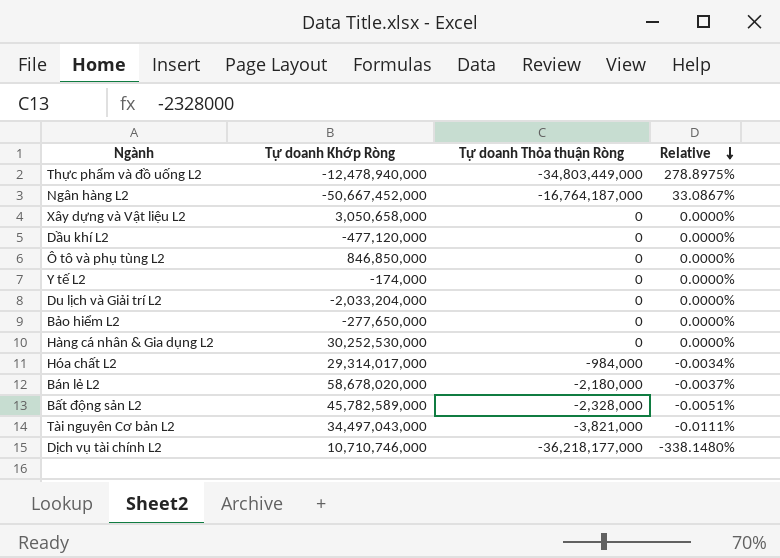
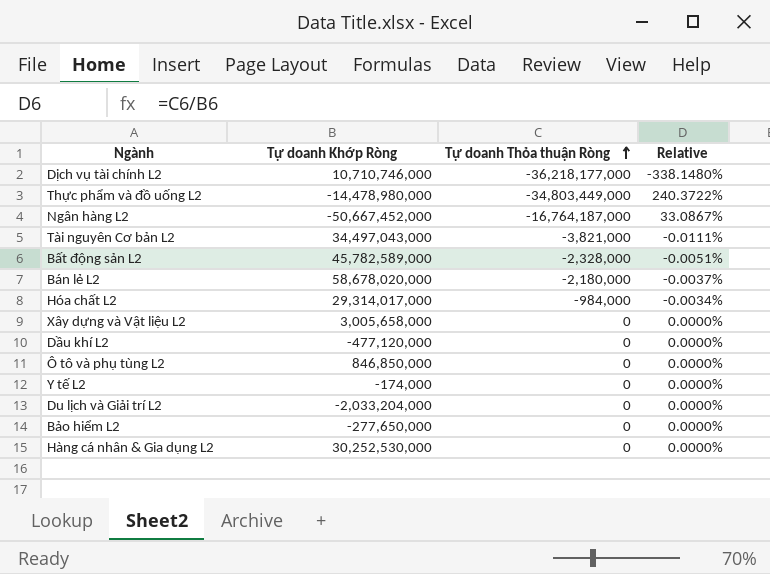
row order: Relative descending -> Tự doanh Thỏa thuận Ròng ascending
Thực phẩm và đồ uống L2 | Tự doanh Khớp Ròng: -12,478,940,000 -> -14,478,980,000
Thực phẩm và đồ uống L2 | Relative: 278.8975% -> 240.3722%
Xây dựng và Vật liệu L2 | Tự doanh Khớp Ròng: 3,050,658,000 -> 3,005,658,000

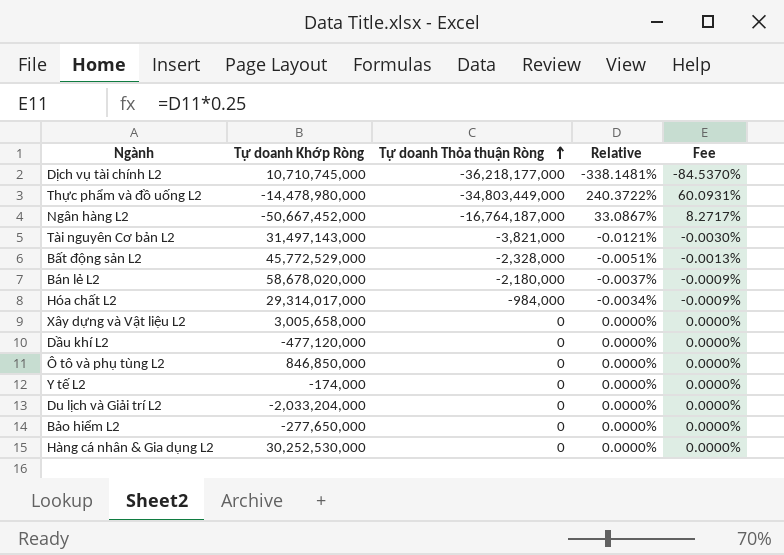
column Fee | formula: none -> [Relative] * 0.25
Dịch vụ tài chính L2 | Tự doanh Khớp Ròng: 10,710,746,000 -> 10,710,745,000
Dịch vụ tài chính L2 | Relative: -338.1480% -> -338.1481%
Tài nguyên Cơ bản L2 | Tự doanh Khớp Ròng: 34,497,043,000 -> 31,497,143,000
Tài nguyên Cơ bản L2 | Relative: -0.0111% -> -0.0121%
Bất động sản L2 | Tự doanh Khớp Ròng: 45,782,589,000 -> 45,772,529,000

